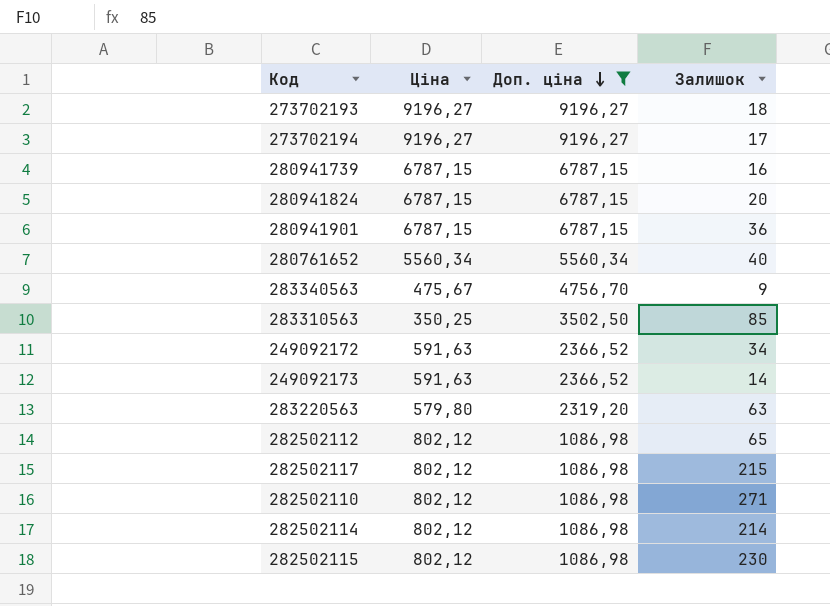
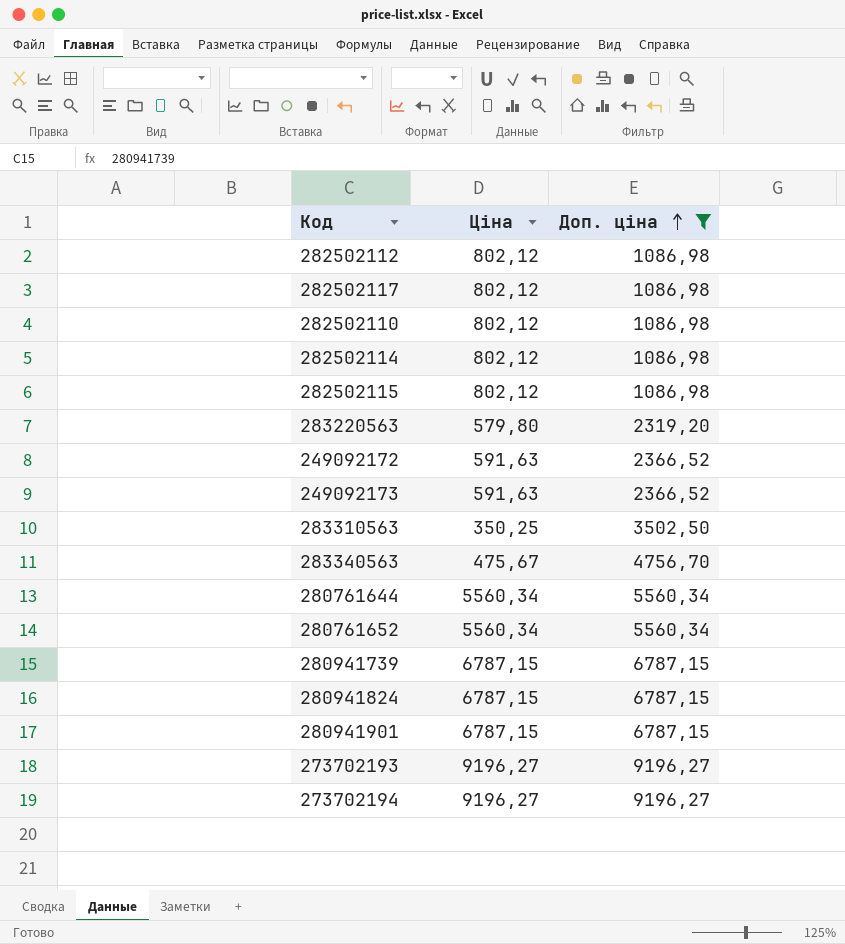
row order: Доп. ціна descending -> Доп. ціна ascending
column Залишок | position: 4 -> none
row 280761644: none -> 5560,34 | 5560,34

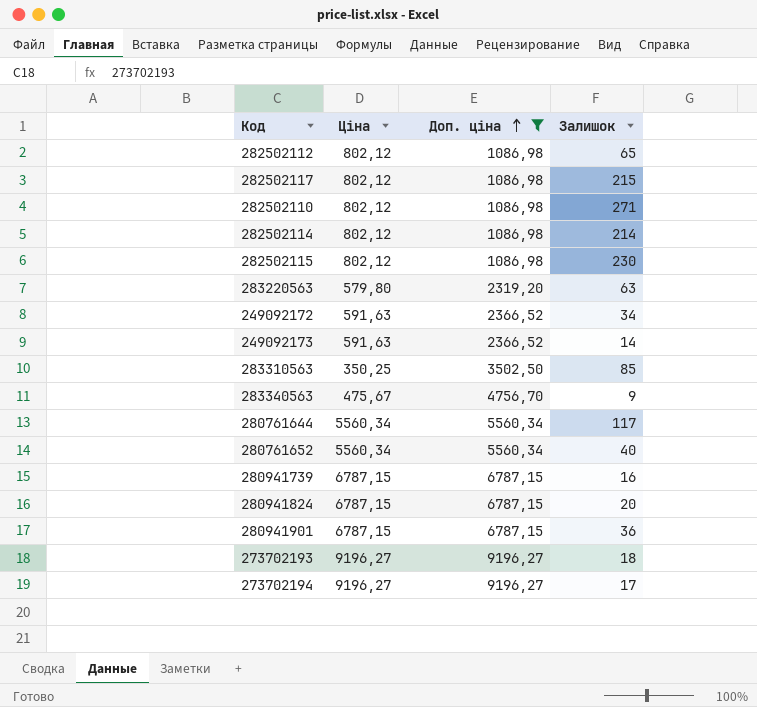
column Залишок | position: none -> 4

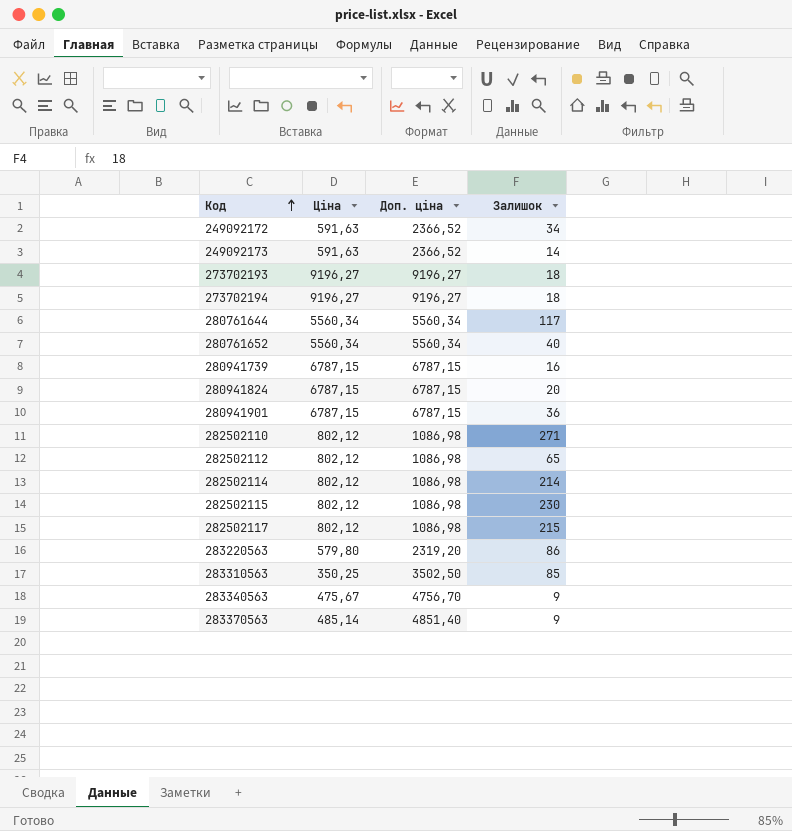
filter: Доп. ціна != 4851,40 -> none
row order: Доп. ціна ascending -> Код ascending
273702194 | Залишок: 17 -> 18
283220563 | Залишок: 63 -> 86

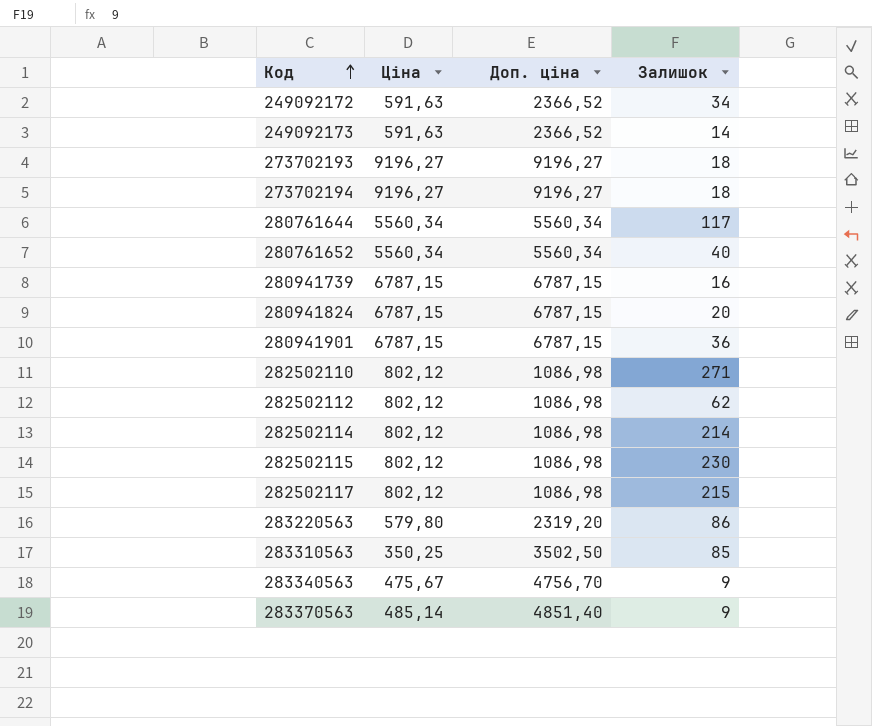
282502112 | Залишок: 65 -> 62

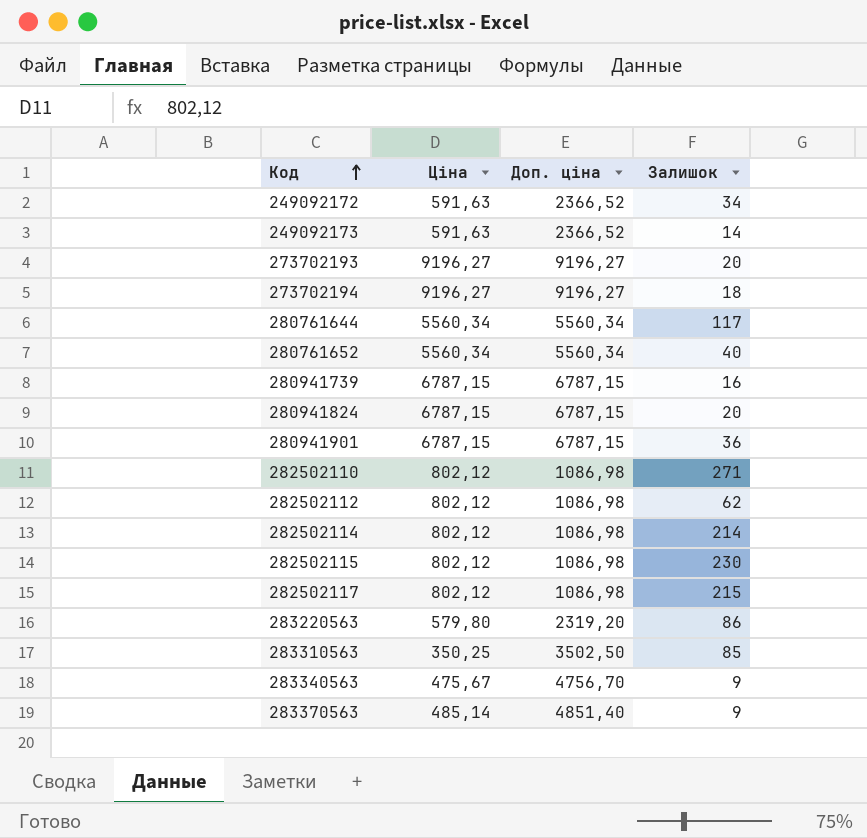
273702193 | Залишок: 18 -> 20

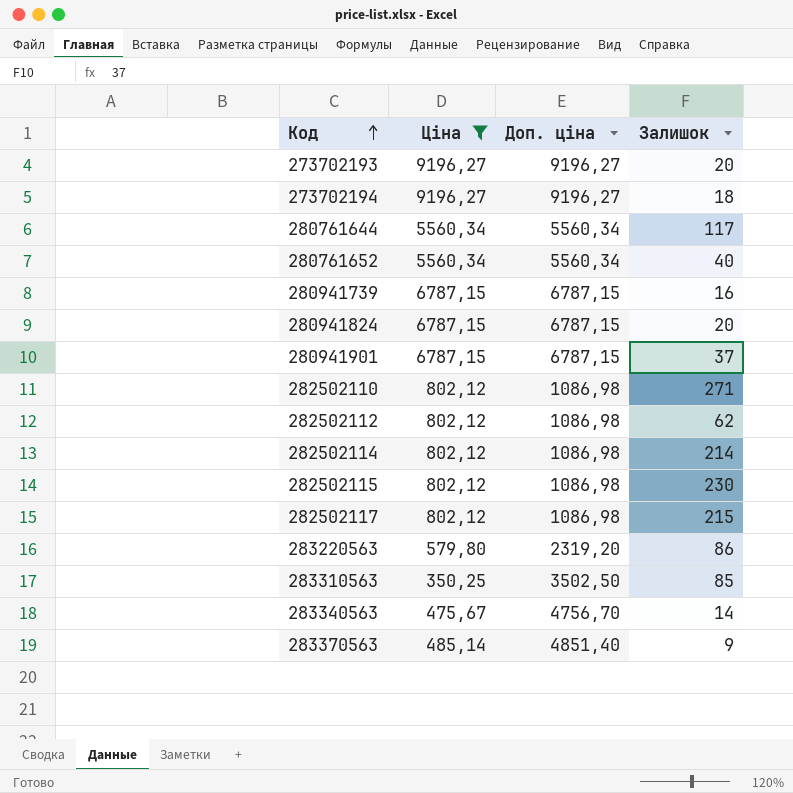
filter: none -> Ціна != 591,63
280941901 | Залишок: 36 -> 37
283340563 | Залишок: 9 -> 14

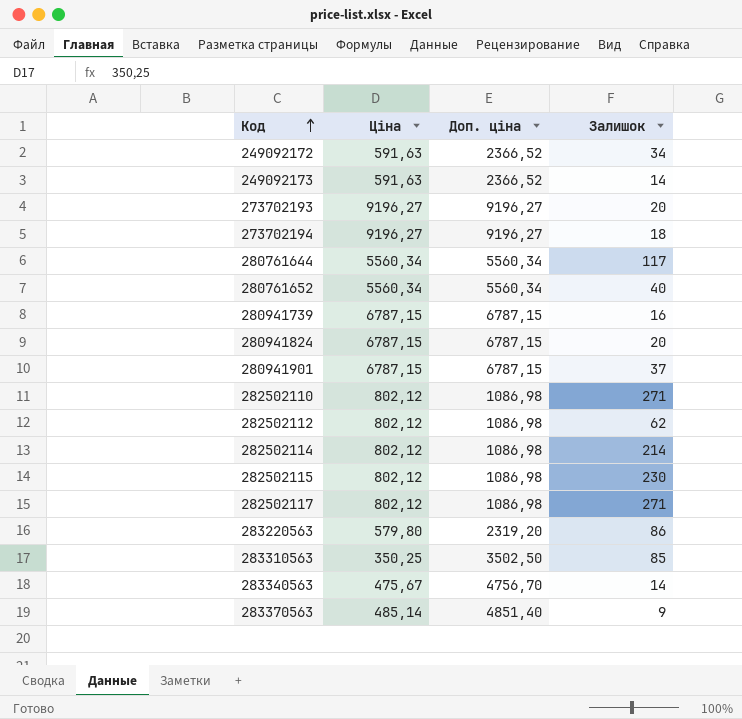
filter: Ціна != 591,63 -> none
282502117 | Залишок: 215 -> 271

